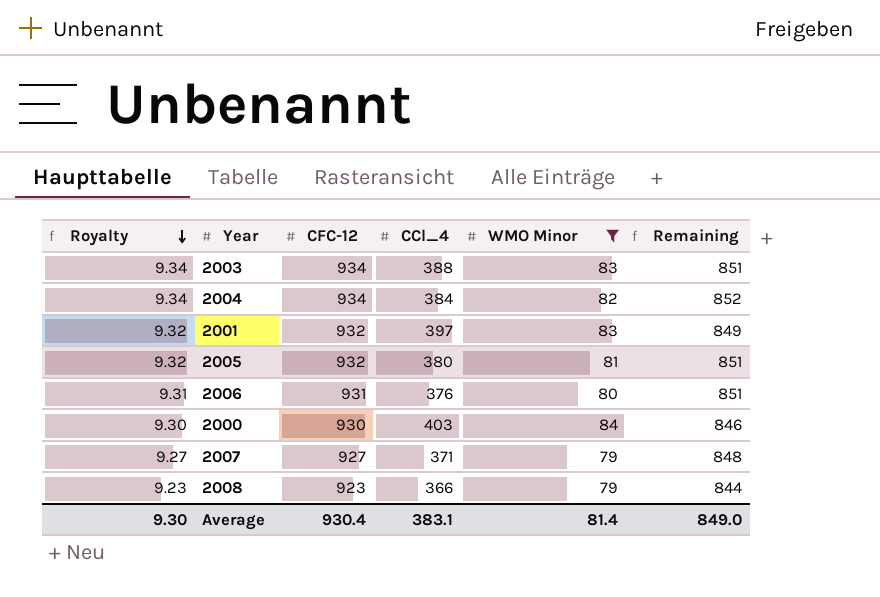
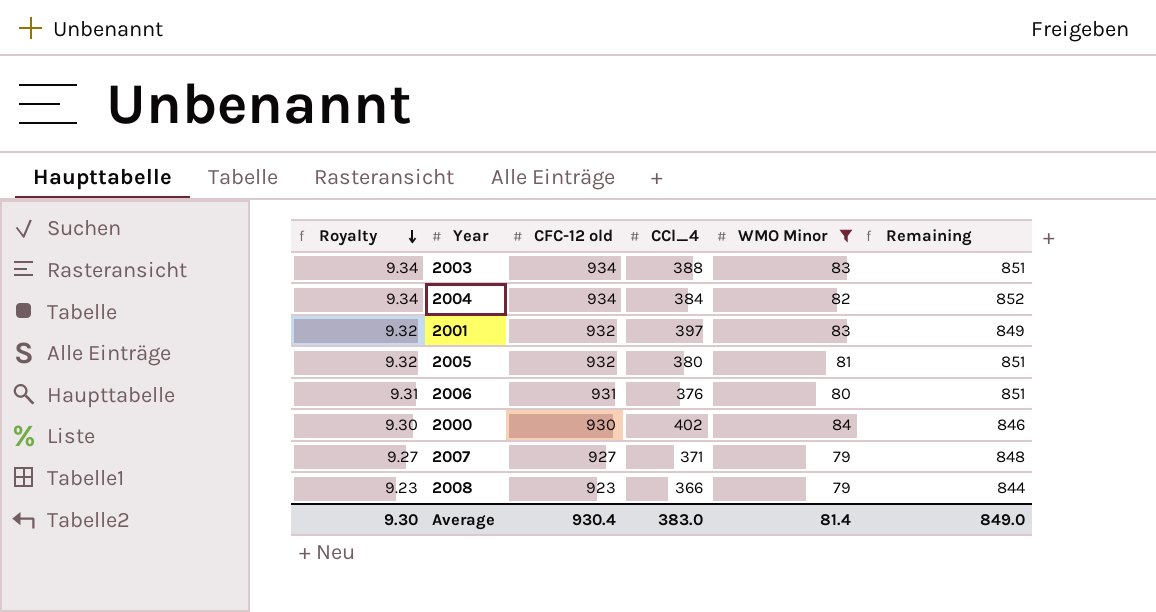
column name: CFC-12 -> CFC-12 old
2000 | CCl_4: 403 -> 402
Average | CCl_4: 383.1 -> 383.0

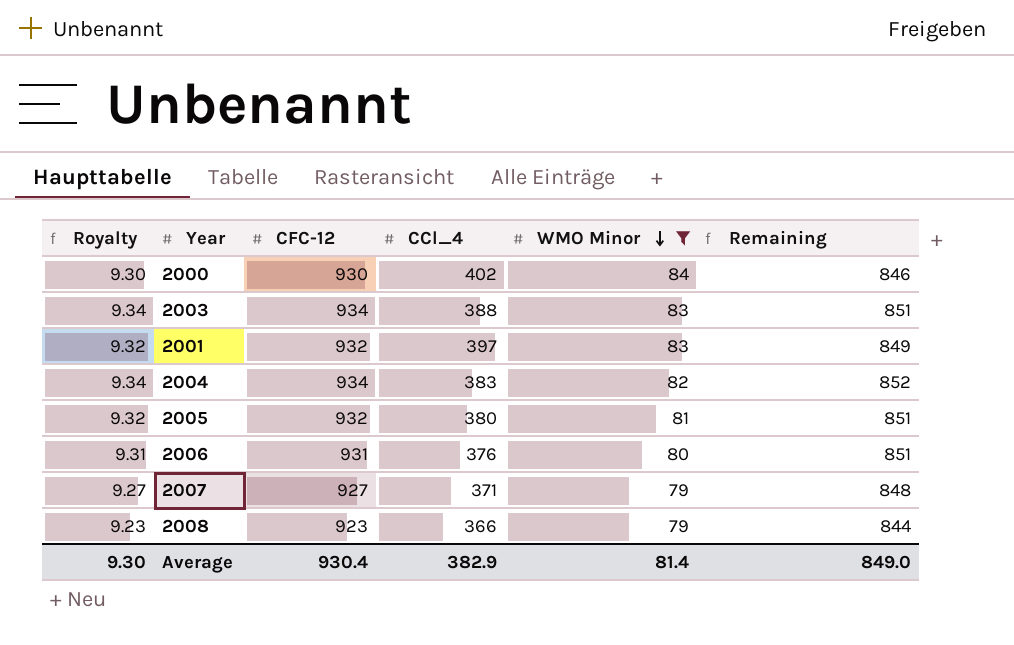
row order: Royalty descending -> WMO Minor descending
column name: CFC-12 old -> CFC-12
2004 | CCl_4: 384 -> 383
Average | CCl_4: 383.0 -> 382.9

